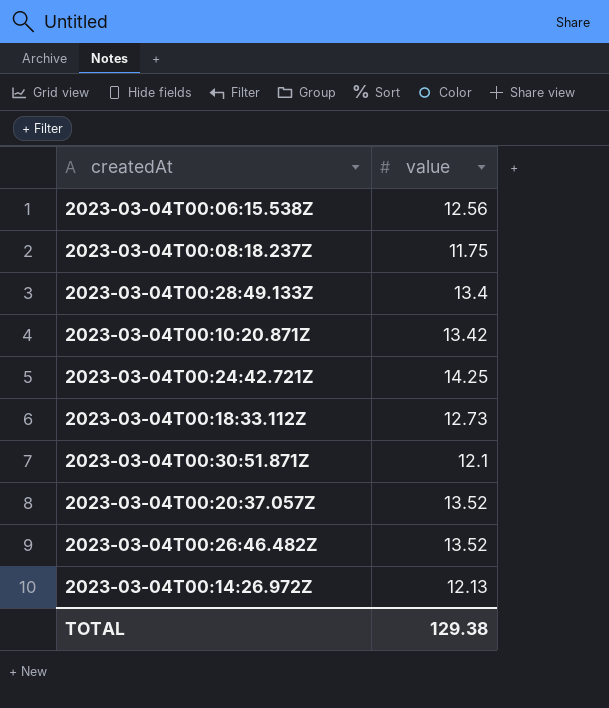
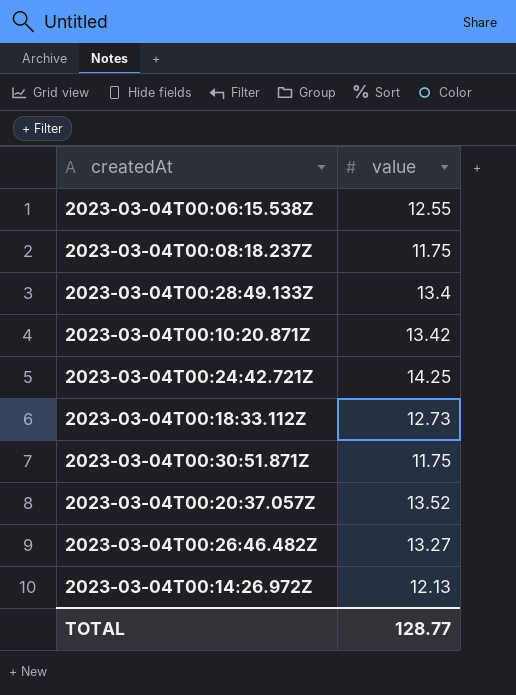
2023-03-04T00:06:15.538Z | value: 12.56 -> 12.55
2023-03-04T00:30:51.871Z | value: 12.1 -> 11.75
2023-03-04T00:26:46.482Z | value: 13.52 -> 13.27
TOTAL | value: 129.38 -> 128.77

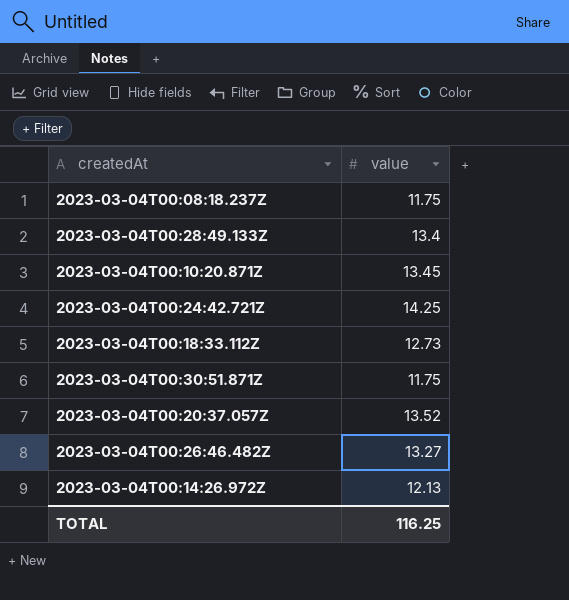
row 2023-03-04T00:06:15.538Z: 12.55 -> none
2023-03-04T00:10:20.871Z | value: 13.42 -> 13.45
TOTAL | value: 128.77 -> 116.25

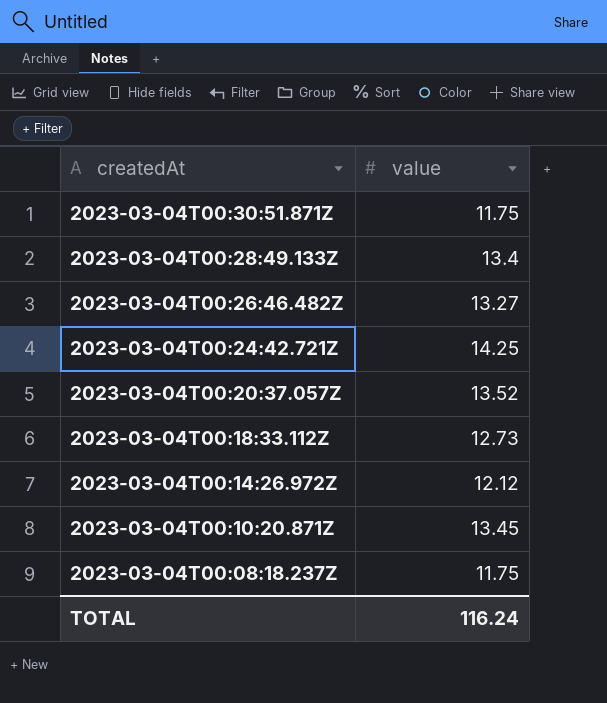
row order: none -> createdAt descending
2023-03-04T00:14:26.972Z | value: 12.13 -> 12.12
TOTAL | value: 116.25 -> 116.24

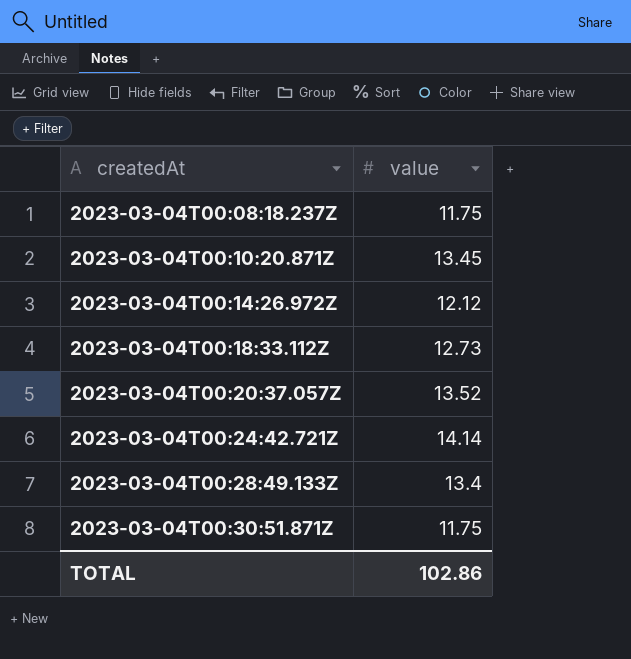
row order: createdAt descending -> createdAt ascending
row 2023-03-04T00:26:46.482Z: 13.27 -> none
2023-03-04T00:24:42.721Z | value: 14.25 -> 14.14
TOTAL | value: 116.24 -> 102.86

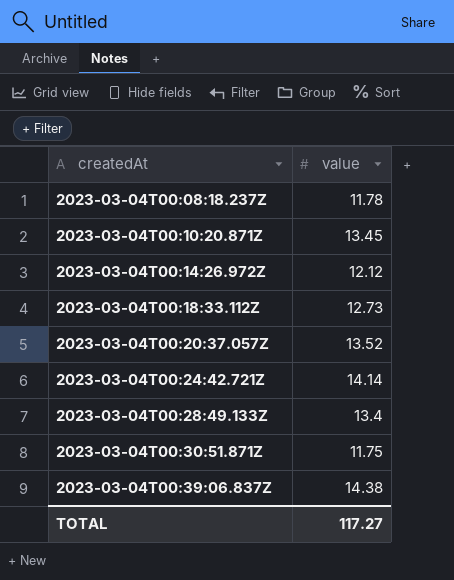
2023-03-04T00:08:18.237Z | value: 11.75 -> 11.78
row 2023-03-04T00:39:06.837Z: none -> 14.38
TOTAL | value: 102.86 -> 117.27

